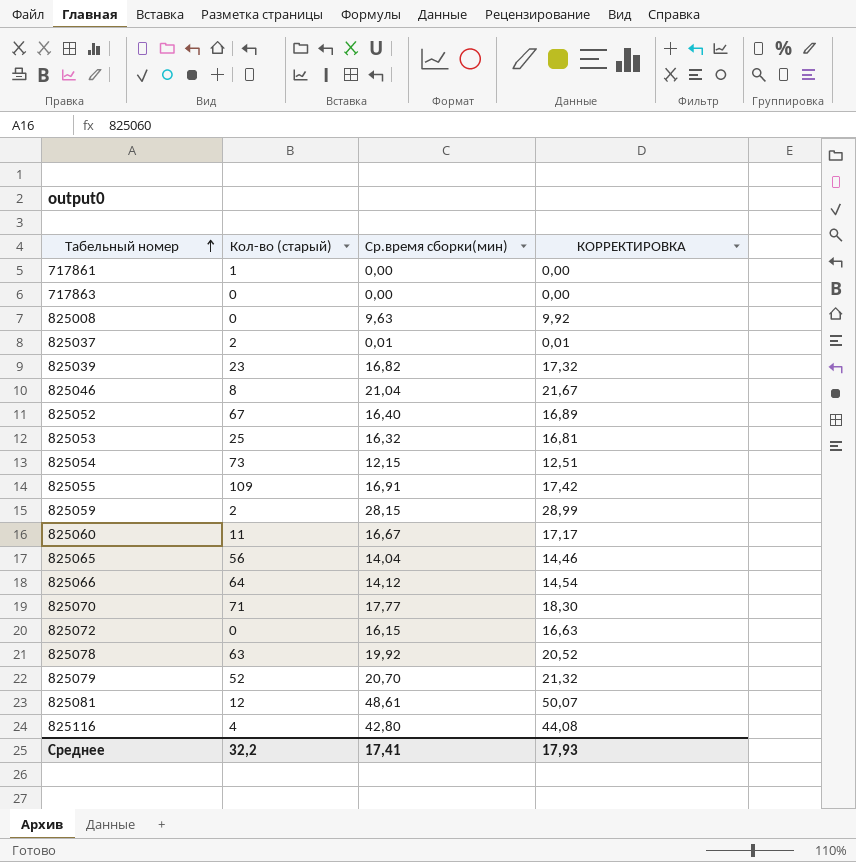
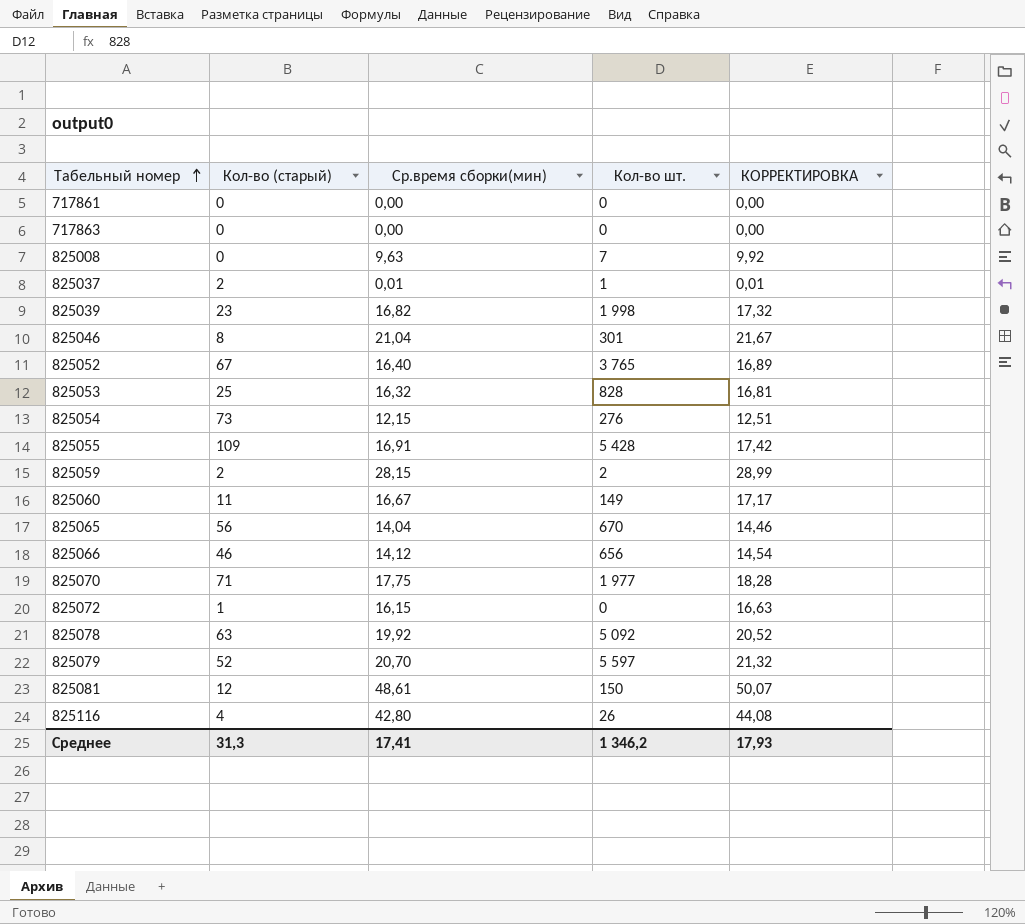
column Кол-во шт. | position: none -> 4
717861 | Кол-во (старый): 1 -> 0
825066 | Кол-во (старый): 64 -> 46
825070 | Ср.время сборки(мин): 17,77 -> 17,75
825070 | КОРРЕКТИРОВКА: 18,30 -> 18,28
825072 | Кол-во (старый): 0 -> 1
Среднее | Кол-во (старый): 32,2 -> 31,3

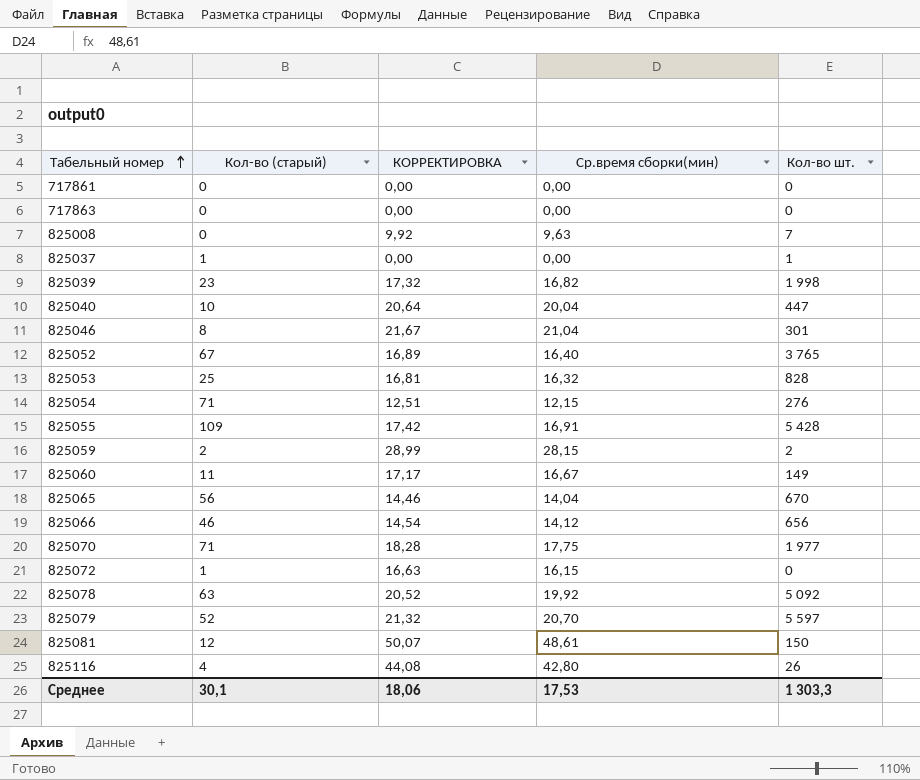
column КОРРЕКТИРОВКА | position: 5 -> 3
825037 | Кол-во (старый): 2 -> 1
825037 | КОРРЕКТИРОВКА: 0,01 -> 0,00
825037 | Ср.время сборки(мин): 0,01 -> 0,00
row 825040: none -> 10 | 20,64 | 20,04 | 447
825054 | Кол-во (старый): 73 -> 71
Среднее | Кол-во (старый): 31,3 -> 30,1
Среднее | КОРРЕКТИРОВКА: 17,93 -> 18,06
Среднее | Ср.время сборки(мин): 17,41 -> 17,53
Среднее | Кол-во шт.: 1 346,2 -> 1 303,3

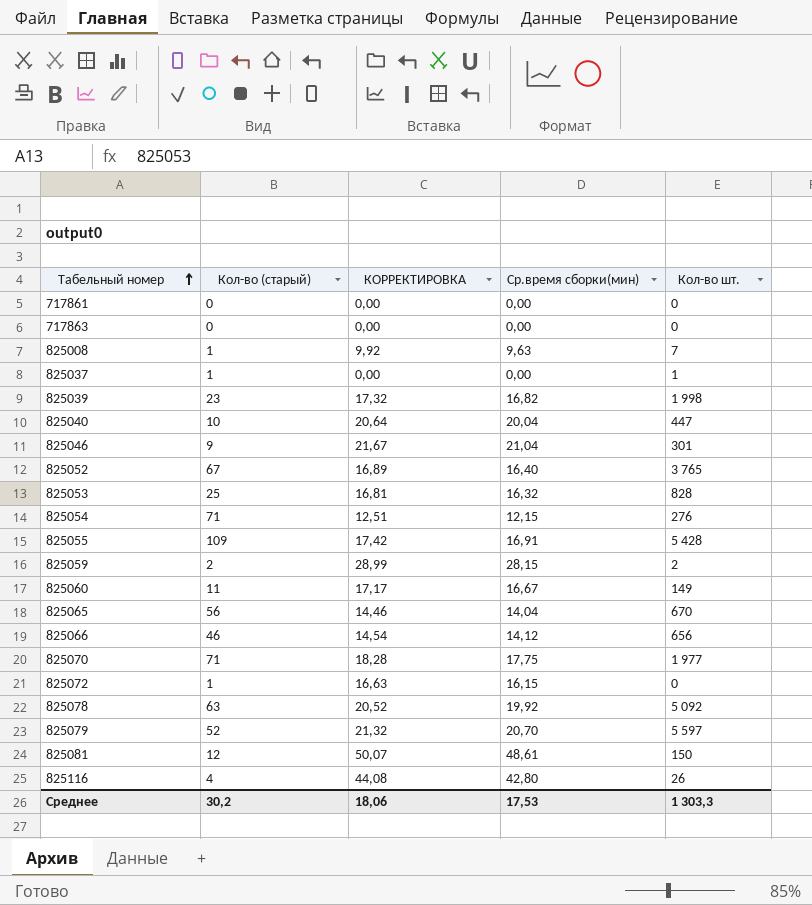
825008 | Кол-во (старый): 0 -> 1
825046 | Кол-во (старый): 8 -> 9
Среднее | Кол-во (старый): 30,1 -> 30,2

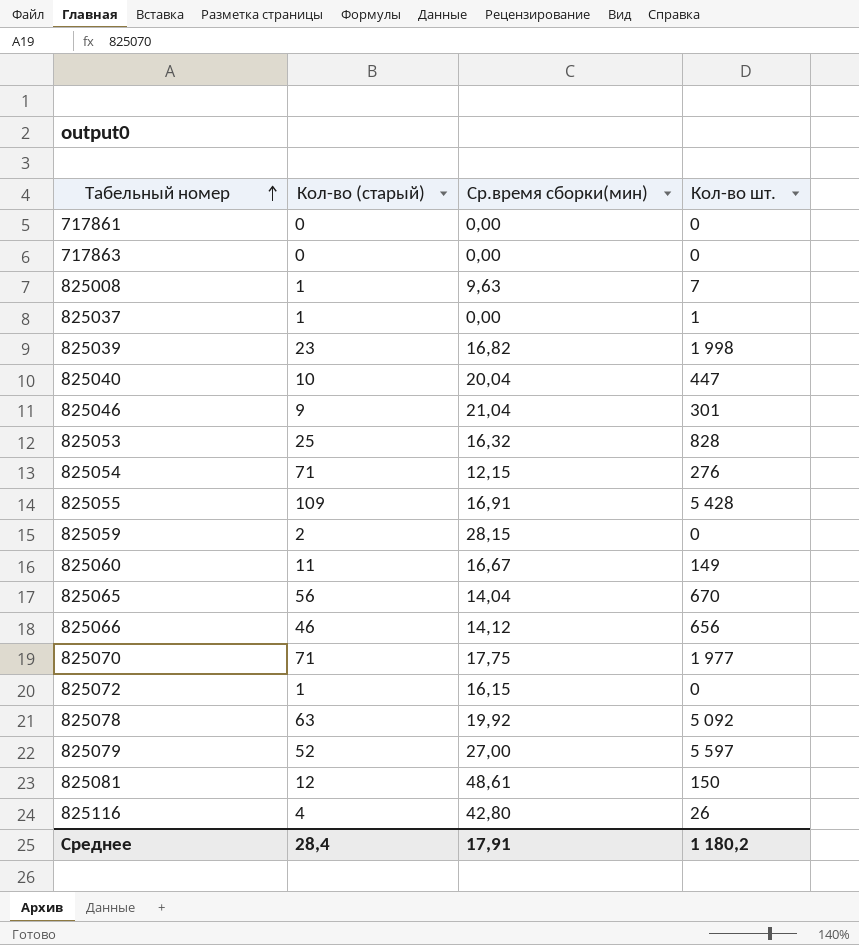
column КОРРЕКТИРОВКА | formula: [Ср.время сборки(мин)] * 1,03 -> none
row 825052: 67 | 16,89 | 16,40 | 3 765 -> none
825059 | Кол-во шт.: 2 -> 0
825079 | Ср.время сборки(мин): 20,70 -> 27,00
Среднее | Кол-во (старый): 30,2 -> 28,4
Среднее | Ср.время сборки(мин): 17,53 -> 17,91
Среднее | Кол-во шт.: 1 303,3 -> 1 180,2

